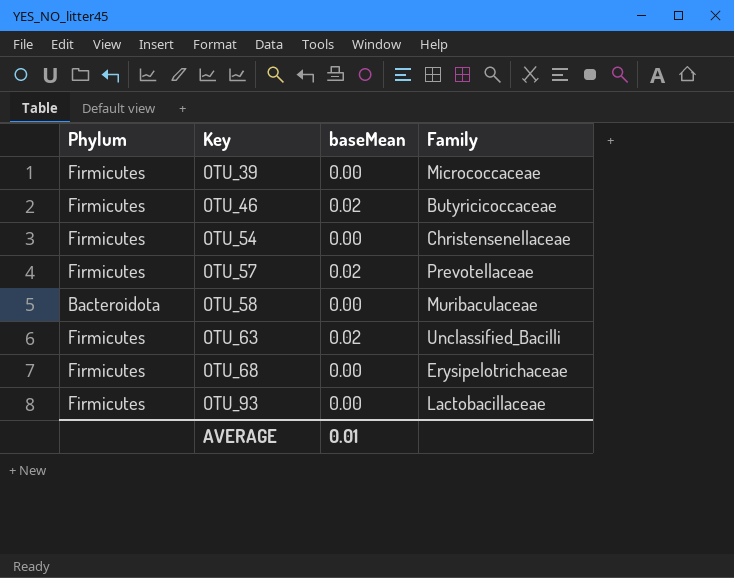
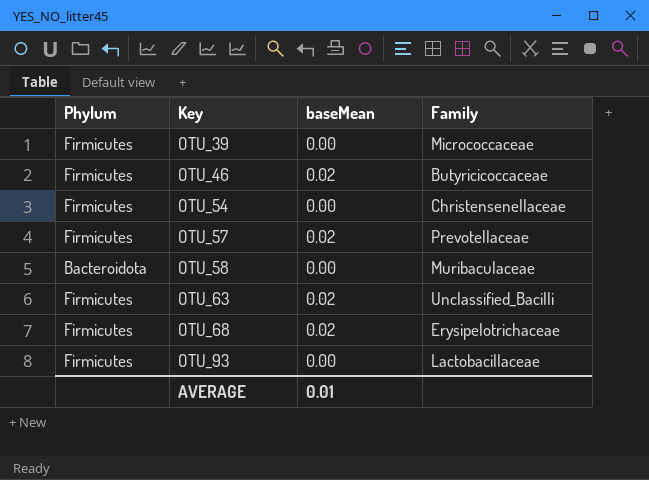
OTU_68 | baseMean: 0.00 -> 0.02

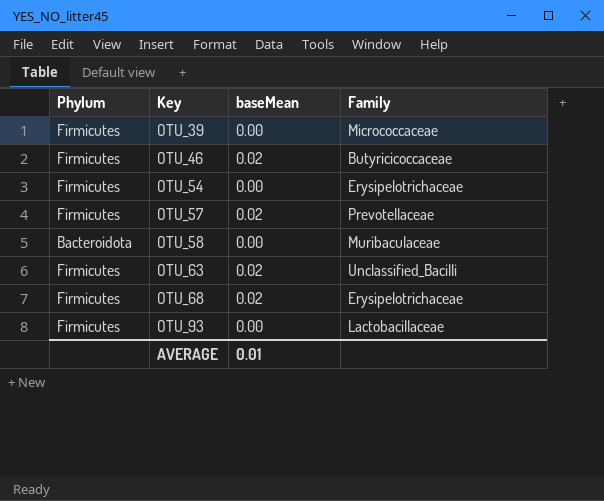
OTU_54 | Family: Christensenellaceae -> Erysipelotrichaceae

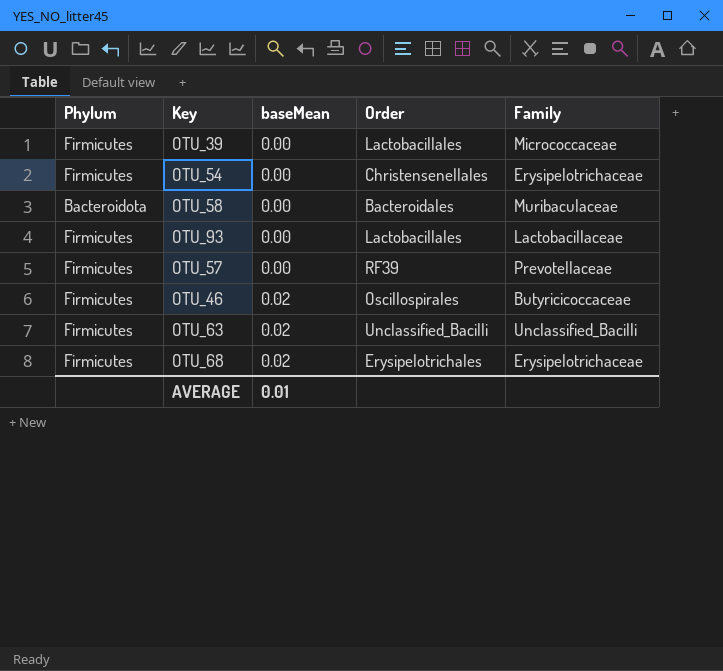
row order: Key ascending -> baseMean ascending
column Order | position: none -> 4
OTU_57 | baseMean: 0.02 -> 0.00

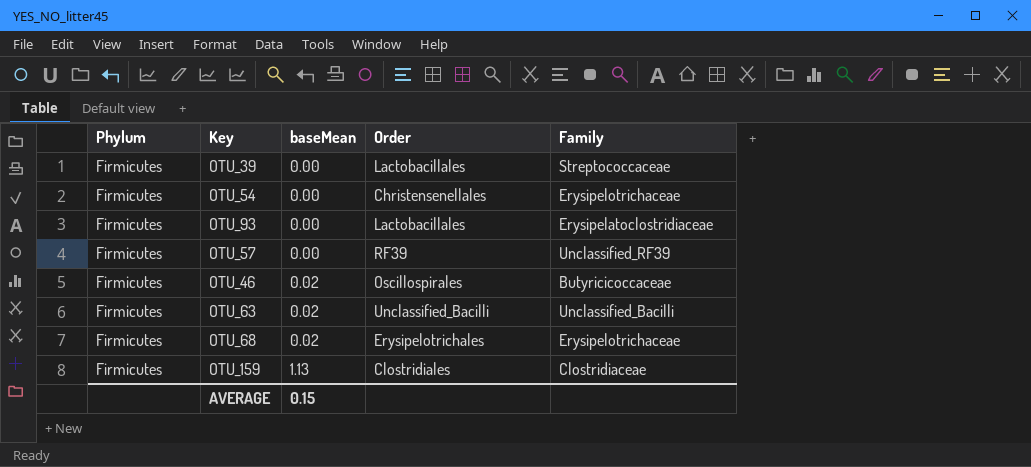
row OTU_58: Bacteroidota | 0.00 | Bacteroidales | Muribaculaceae -> none
OTU_39 | Family: Micrococcaceae -> Streptococcaceae
OTU_93 | Family: Lactobacillaceae -> Erysipelatoclostridiaceae
OTU_57 | Family: Prevotellaceae -> Unclassified_RF39
row OTU_159: none -> Firmicutes | 1.13 | Clostridiales | Clostridiaceae
AVERAGE | baseMean: 0.01 -> 0.15

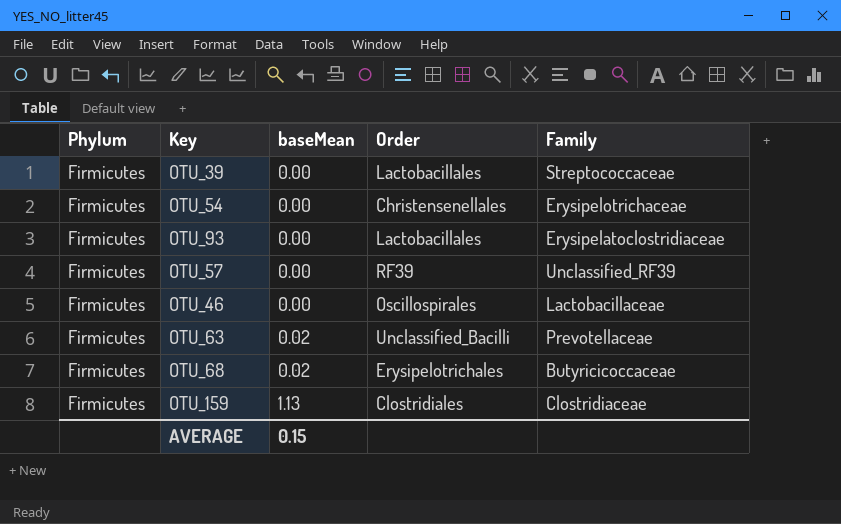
OTU_46 | baseMean: 0.02 -> 0.00
OTU_46 | Family: Butyricicoccaceae -> Lactobacillaceae
OTU_63 | Family: Unclassified_Bacilli -> Prevotellaceae
OTU_68 | Family: Erysipelotrichaceae -> Butyricicoccaceae

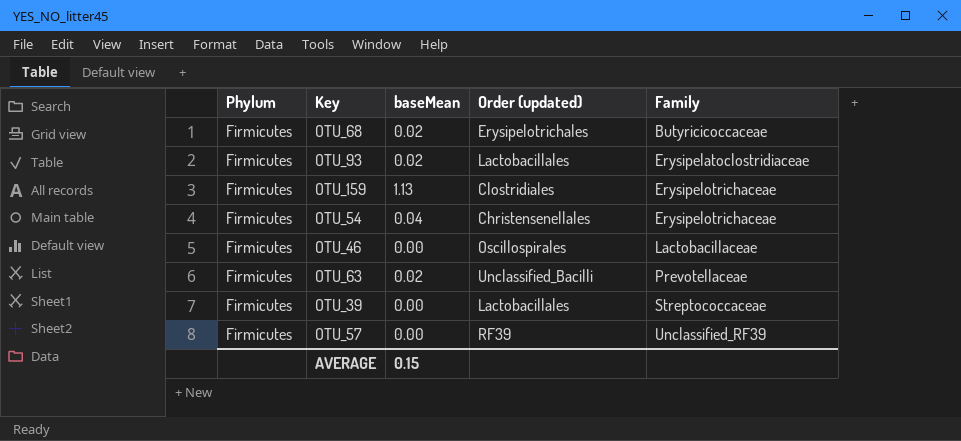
row order: baseMean ascending -> Family ascending
column name: Order -> Order (updated)
OTU_93 | baseMean: 0.00 -> 0.02
OTU_159 | Family: Clostridiaceae -> Erysipelotrichaceae
OTU_54 | baseMean: 0.00 -> 0.04

